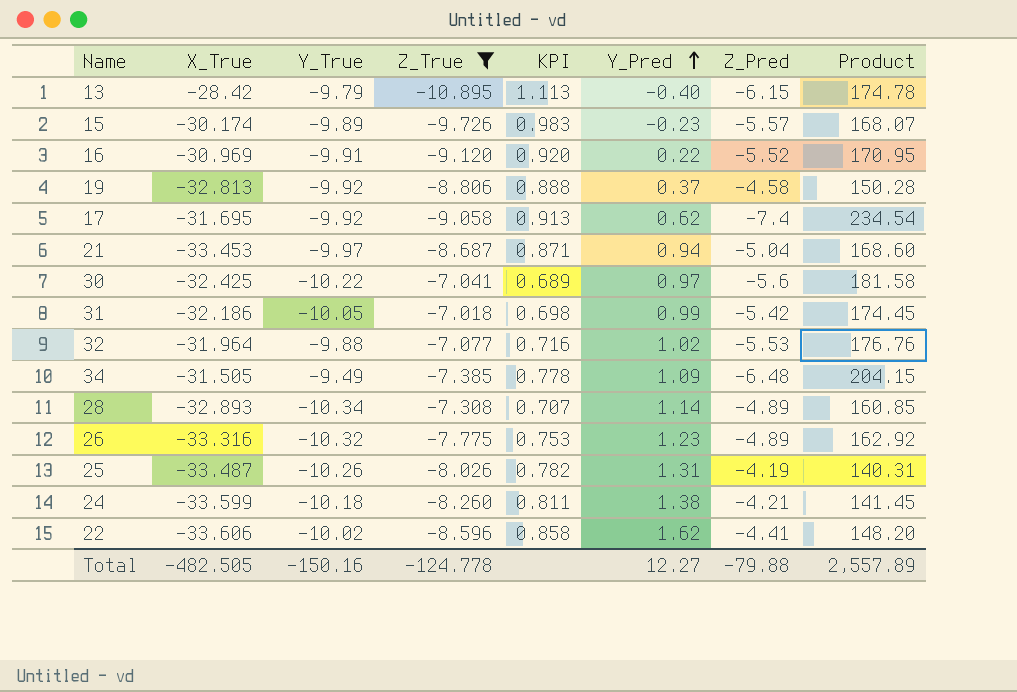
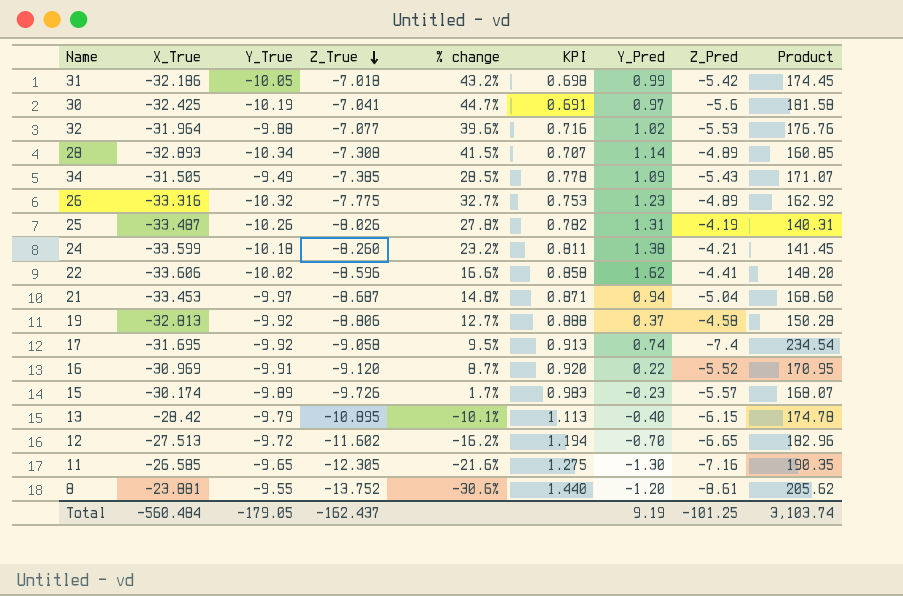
filter: Z_True >= -10.895 -> none
row order: Y_Pred ascending -> Z_True descending
column % change | formula: none -> ([Y_True] - [Z_True]) / [Z_True]
30 | Y_True: -10.22 -> -10.19
30 | KPI: 0.689 -> 0.691
34 | Z_Pred: -6.48 -> -5.43
34 | Product: 204.15 -> 171.07
17 | Y_Pred: 0.62 -> 0.74
Total | X_True: -482.505 -> -560.484
Total | Y_True: -150.16 -> -179.05
Total | Z_True: -124.778 -> -162.437
Total | Y_Pred: 12.27 -> 9.19
Total | Z_Pred: -79.88 -> -101.25
Total | Product: 2,557.89 -> 3,103.74

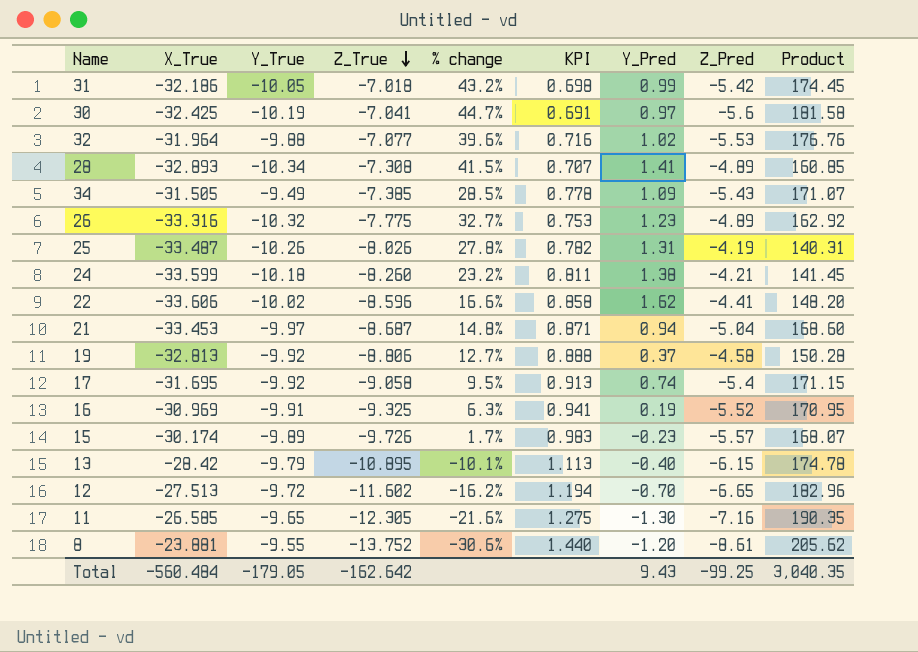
28 | Y_Pred: 1.14 -> 1.41
17 | Z_Pred: -7.4 -> -5.4
17 | Product: 234.54 -> 171.15
16 | Z_True: -9.120 -> -9.325
16 | % change: 8.7% -> 6.3%
16 | KPI: 0.920 -> 0.941
16 | Y_Pred: 0.22 -> 0.19
Total | Z_True: -162.437 -> -162.642
Total | Y_Pred: 9.19 -> 9.43
Total | Z_Pred: -101.25 -> -99.25
Total | Product: 3,103.74 -> 3,040.35

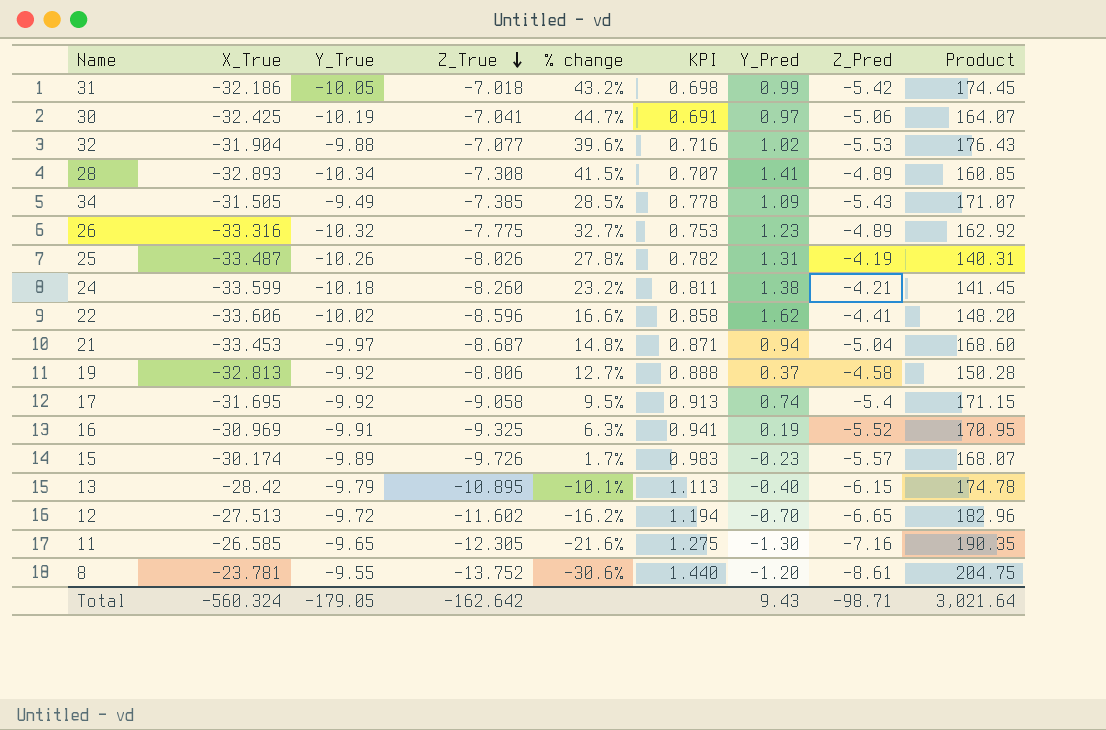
30 | Z_Pred: -5.6 -> -5.06
30 | Product: 181.58 -> 164.07
32 | X_True: -31.964 -> -31.904
32 | Product: 176.76 -> 176.43
8 | X_True: -23.881 -> -23.781
8 | Product: 205.62 -> 204.75
Total | X_True: -560.484 -> -560.324
Total | Z_Pred: -99.25 -> -98.71
Total | Product: 3,040.35 -> 3,021.64

